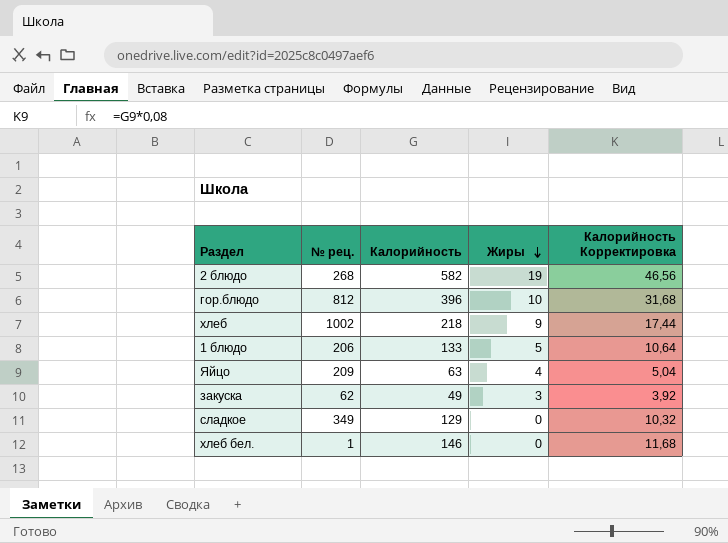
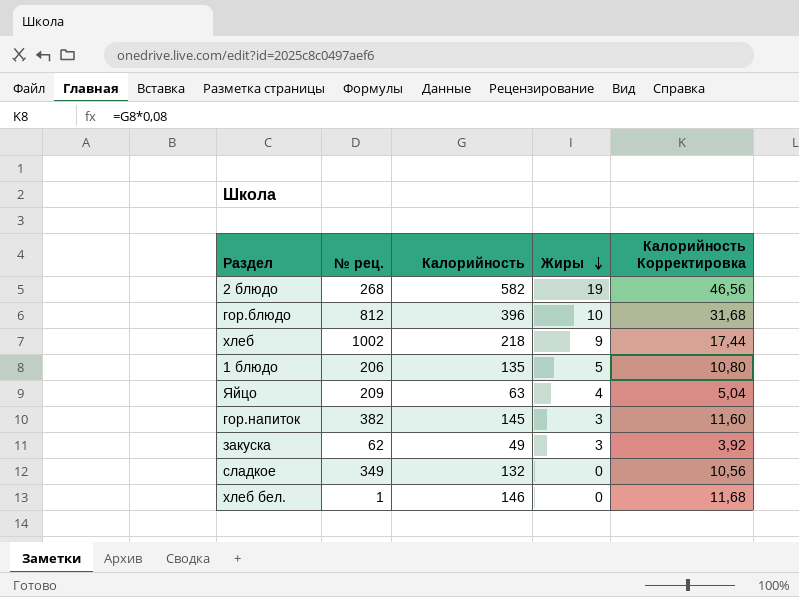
1 блюдо | Калорийность: 133 -> 135
1 блюдо | Калорийность Корректировка: 10,64 -> 10,80
row гор.напиток: none -> 382 | 145 | 3 | 11,60
сладкое | Калорийность: 129 -> 132
сладкое | Калорийность Корректировка: 10,32 -> 10,56

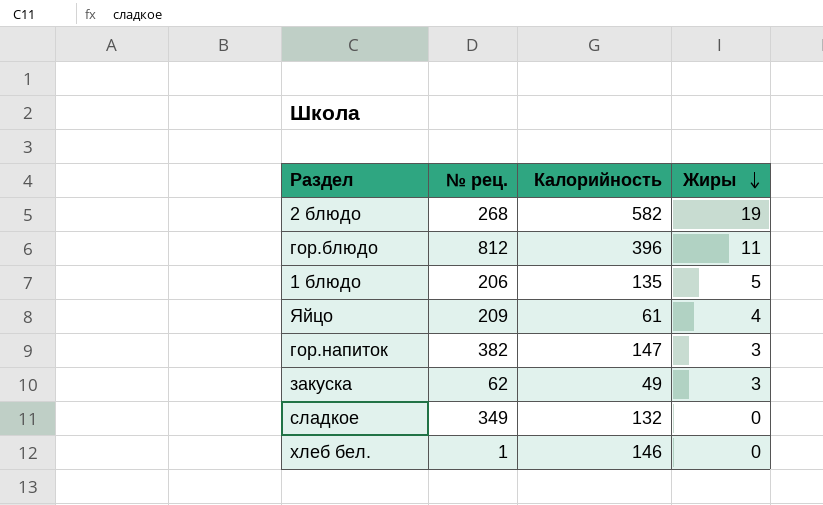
column Калорийность Корректировка | formula: [Калорийность] * 0,08 -> none
row хлеб: 1002 | 218 | 9 | 17,44 -> none
гор.блюдо | Жиры: 10 -> 11
Яйцо | Калорийность: 63 -> 61
гор.напиток | Калорийность: 145 -> 147

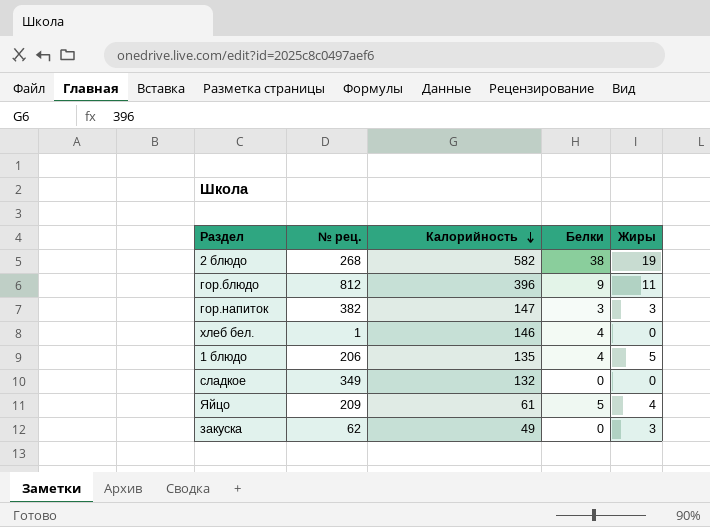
row order: Жиры descending -> Калорийность descending
column Белки | position: none -> 4

